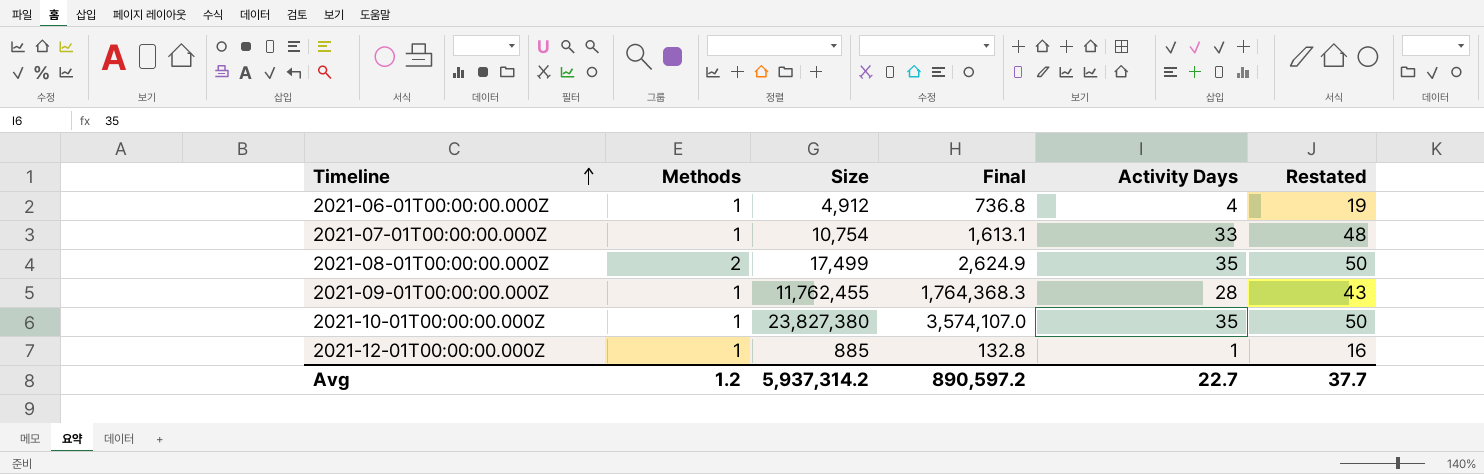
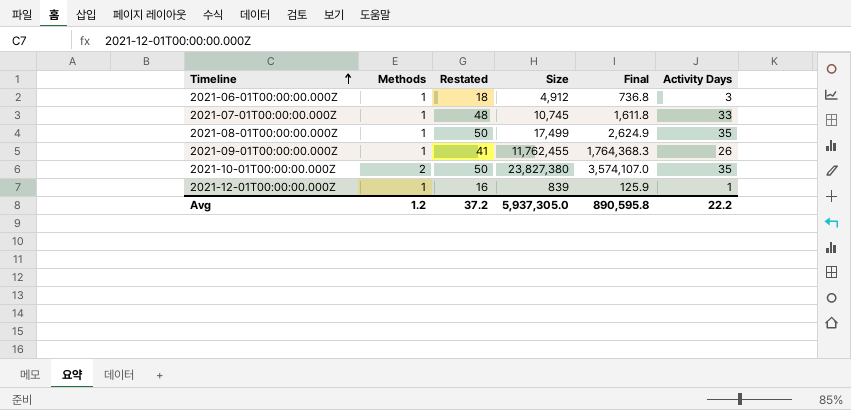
column Restated | position: 6 -> 3
2021-06-01T00:00:00.000Z | Restated: 19 -> 18
2021-06-01T00:00:00.000Z | Activity Days: 4 -> 3
2021-07-01T00:00:00.000Z | Size: 10,754 -> 10,745
2021-07-01T00:00:00.000Z | Final: 1,613.1 -> 1,611.8
2021-08-01T00:00:00.000Z | Methods: 2 -> 1
2021-09-01T00:00:00.000Z | Restated: 43 -> 41
2021-09-01T00:00:00.000Z | Activity Days: 28 -> 26
2021-10-01T00:00:00.000Z | Methods: 1 -> 2
2021-12-01T00:00:00.000Z | Size: 885 -> 839
2021-12-01T00:00:00.000Z | Final: 132.8 -> 125.9
Avg | Restated: 37.7 -> 37.2
Avg | Size: 5,937,314.2 -> 5,937,305.0
Avg | Final: 890,597.2 -> 890,595.8
Avg | Activity Days: 22.7 -> 22.2

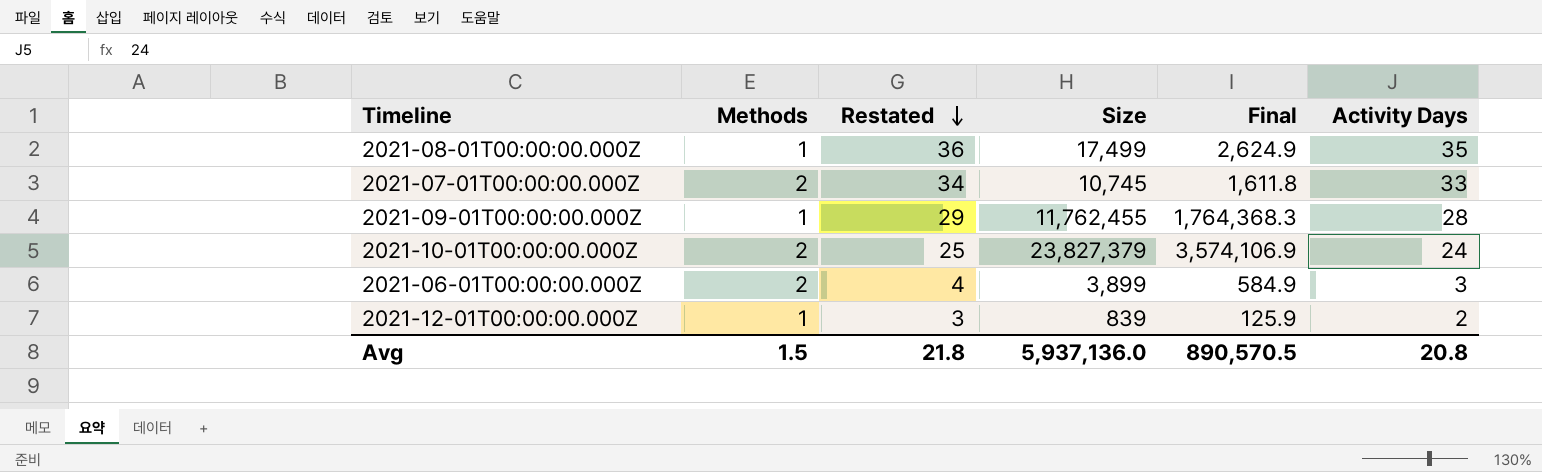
row order: Timeline ascending -> Restated descending
column Restated | formula: [Activity Days] + 15 -> [Activity Days] + 1
2021-07-01T00:00:00.000Z | Methods: 1 -> 2
2021-09-01T00:00:00.000Z | Activity Days: 26 -> 28
2021-10-01T00:00:00.000Z | Size: 23,827,380 -> 23,827,379
2021-10-01T00:00:00.000Z | Final: 3,574,107.0 -> 3,574,106.9
2021-10-01T00:00:00.000Z | Activity Days: 35 -> 24
2021-06-01T00:00:00.000Z | Methods: 1 -> 2
2021-06-01T00:00:00.000Z | Size: 4,912 -> 3,899
2021-06-01T00:00:00.000Z | Final: 736.8 -> 584.9
2021-12-01T00:00:00.000Z | Activity Days: 1 -> 2
Avg | Methods: 1.2 -> 1.5
Avg | Restated: 37.2 -> 21.8
Avg | Size: 5,937,305.0 -> 5,937,136.0
Avg | Final: 890,595.8 -> 890,570.5
Avg | Activity Days: 22.2 -> 20.8

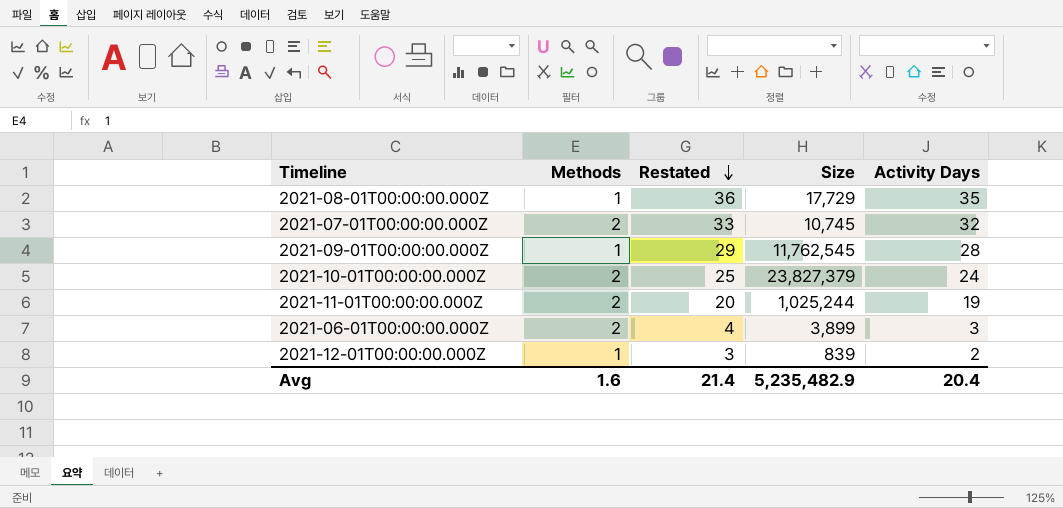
column Final | formula: [Size] * 0.15 -> none
2021-08-01T00:00:00.000Z | Size: 17,499 -> 17,729
2021-07-01T00:00:00.000Z | Restated: 34 -> 33
2021-07-01T00:00:00.000Z | Activity Days: 33 -> 32
2021-09-01T00:00:00.000Z | Size: 11,762,455 -> 11,762,545
row 2021-11-01T00:00:00.000Z: none -> 2 | 20 | 1,025,244 | 19
Avg | Methods: 1.5 -> 1.6
Avg | Restated: 21.8 -> 21.4
Avg | Size: 5,937,136.0 -> 5,235,482.9
Avg | Activity Days: 20.8 -> 20.4

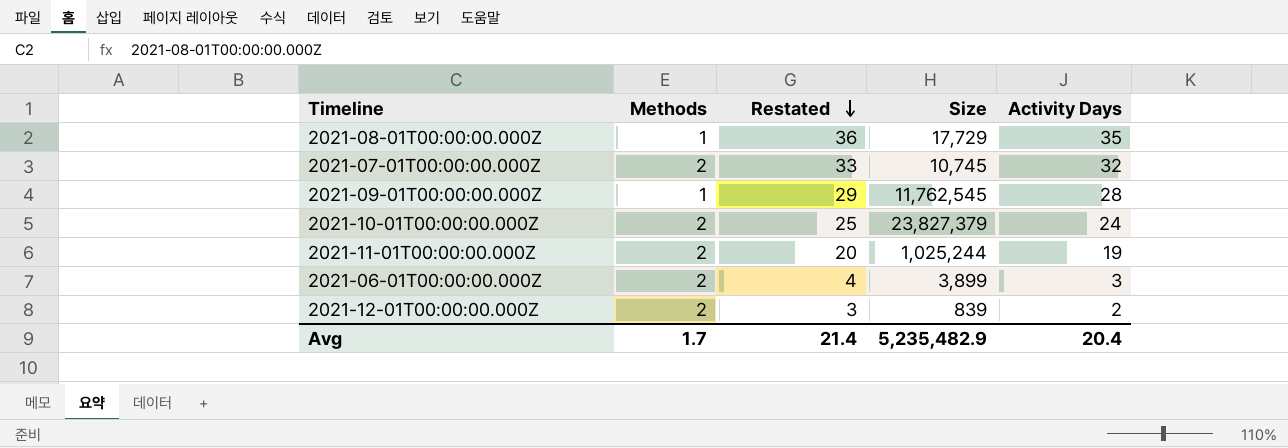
2021-12-01T00:00:00.000Z | Methods: 1 -> 2
Avg | Methods: 1.6 -> 1.7

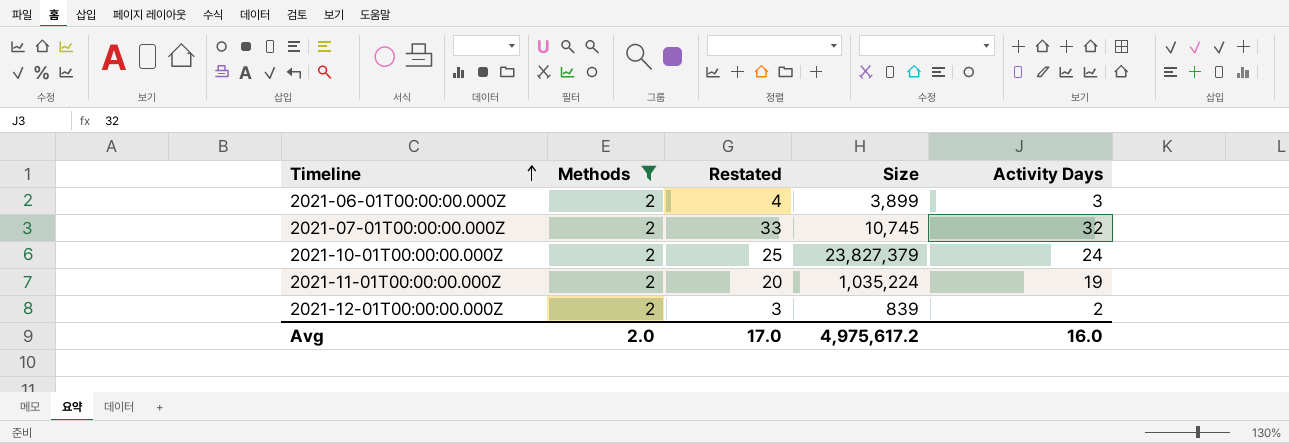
filter: none -> Methods = 2
row order: Restated descending -> Timeline ascending
2021-11-01T00:00:00.000Z | Size: 1,025,244 -> 1,035,224
Avg | Methods: 1.7 -> 2.0
Avg | Restated: 21.4 -> 17.0
Avg | Size: 5,235,482.9 -> 4,975,617.2
Avg | Activity Days: 20.4 -> 16.0

